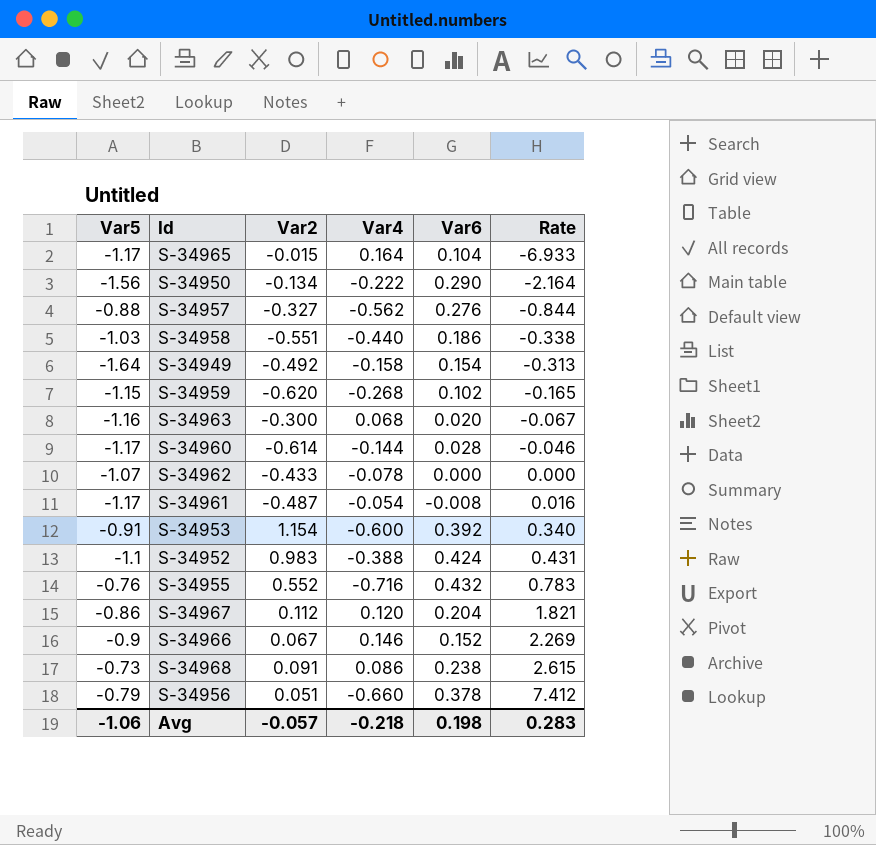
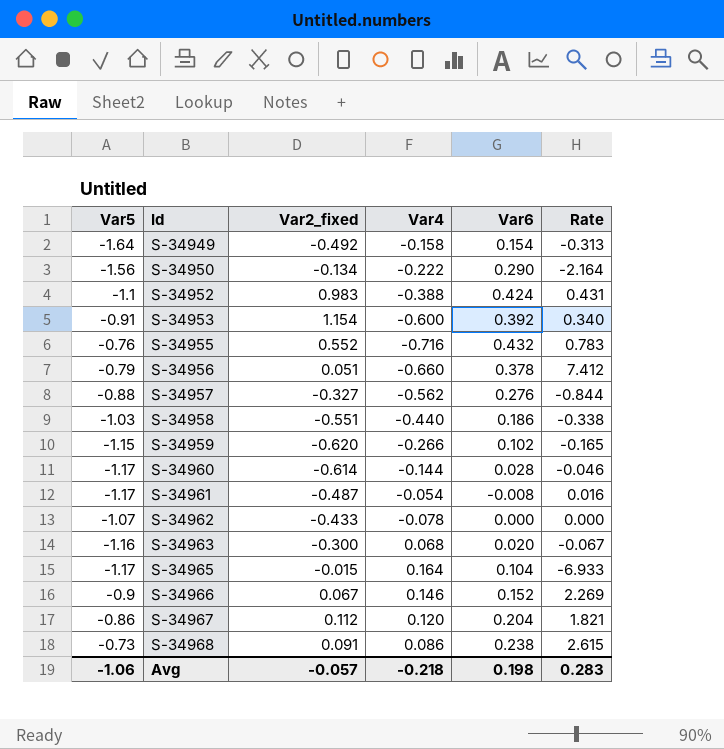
row order: Rate ascending -> Id ascending
column name: Var2 -> Var2_fixed
S-34959 | Var4: -0.268 -> -0.266

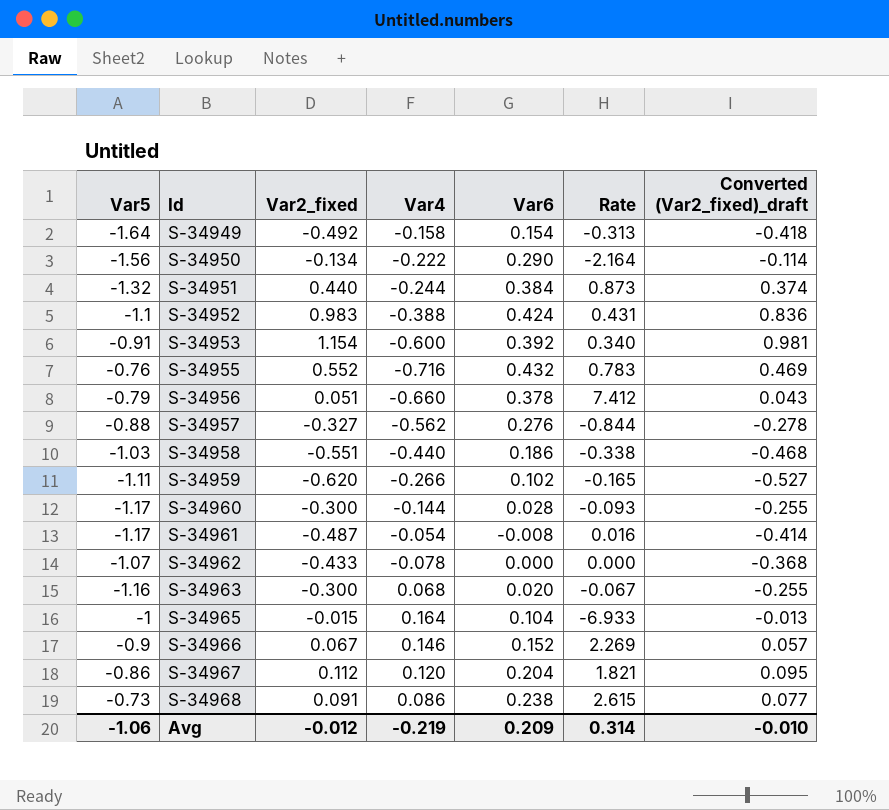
column Converted (Var2_fixed)_draft | formula: none -> [Var2_fixed] * 0.85
row S-34951: none -> -1.32 | 0.440 | -0.244 | 0.384 | 0.873 | 0.374
S-34959 | Var5: -1.15 -> -1.11
S-34960 | Var2_fixed: -0.614 -> -0.300
S-34960 | Rate: -0.046 -> -0.093
S-34965 | Var5: -1.17 -> -1
Avg | Var2_fixed: -0.057 -> -0.012
Avg | Var4: -0.218 -> -0.219
Avg | Var6: 0.198 -> 0.209
Avg | Rate: 0.283 -> 0.314

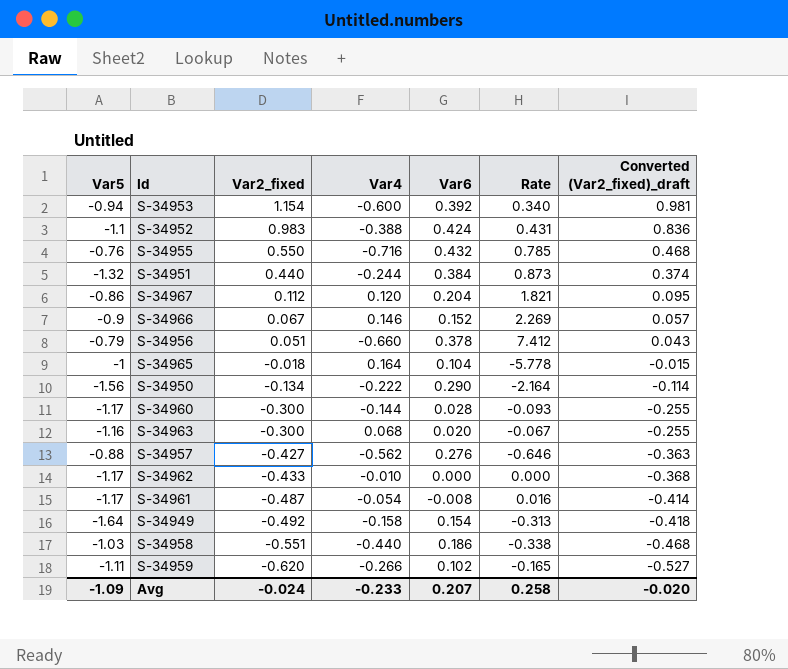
row order: Id ascending -> Var2_fixed descending
row S-34968: -0.73 | 0.091 | 0.086 | 0.238 | 2.615 | 0.077 -> none
S-34953 | Var5: -0.91 -> -0.94
S-34955 | Var2_fixed: 0.552 -> 0.550
S-34955 | Rate: 0.783 -> 0.785
S-34955 | Converted (Var2_fixed)_draft: 0.469 -> 0.468
S-34965 | Var2_fixed: -0.015 -> -0.018
S-34965 | Rate: -6.933 -> -5.778
S-34965 | Converted (Var2_fixed)_draft: -0.013 -> -0.015
S-34957 | Var2_fixed: -0.327 -> -0.427
S-34957 | Rate: -0.844 -> -0.646
S-34957 | Converted (Var2_fixed)_draft: -0.278 -> -0.363
S-34962 | Var5: -1.07 -> -1.17
S-34962 | Var4: -0.078 -> -0.010
Avg | Var5: -1.06 -> -1.09
Avg | Var2_fixed: -0.012 -> -0.024
Avg | Var4: -0.219 -> -0.233
Avg | Var6: 0.209 -> 0.207
Avg | Rate: 0.314 -> 0.258
Avg | Converted (Var2_fixed)_draft: -0.010 -> -0.020

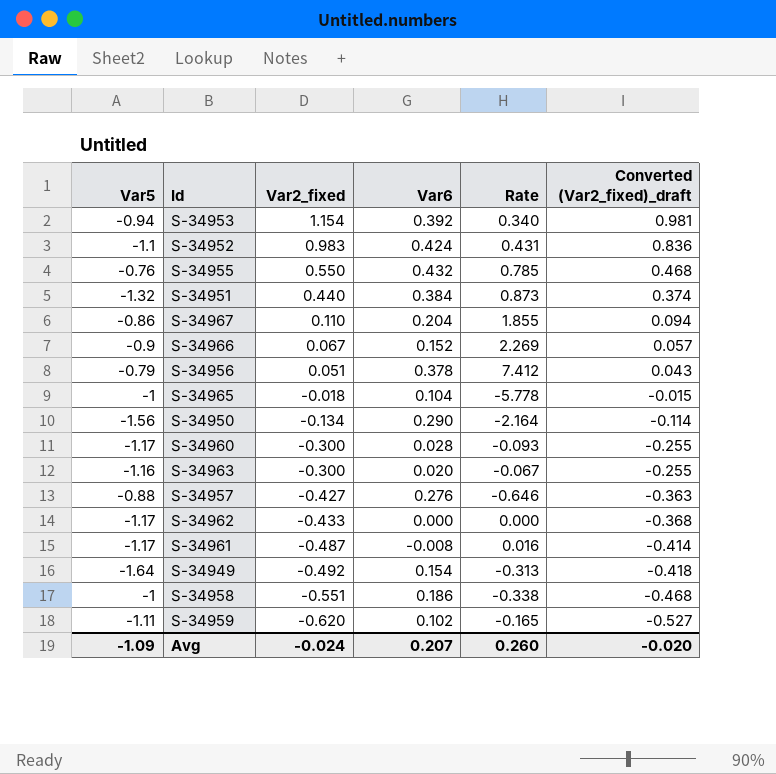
column Var4 | position: 4 -> none
S-34967 | Var2_fixed: 0.112 -> 0.110
S-34967 | Rate: 1.821 -> 1.855
S-34967 | Converted (Var2_fixed)_draft: 0.095 -> 0.094
S-34958 | Var5: -1.03 -> -1
Avg | Rate: 0.258 -> 0.260

